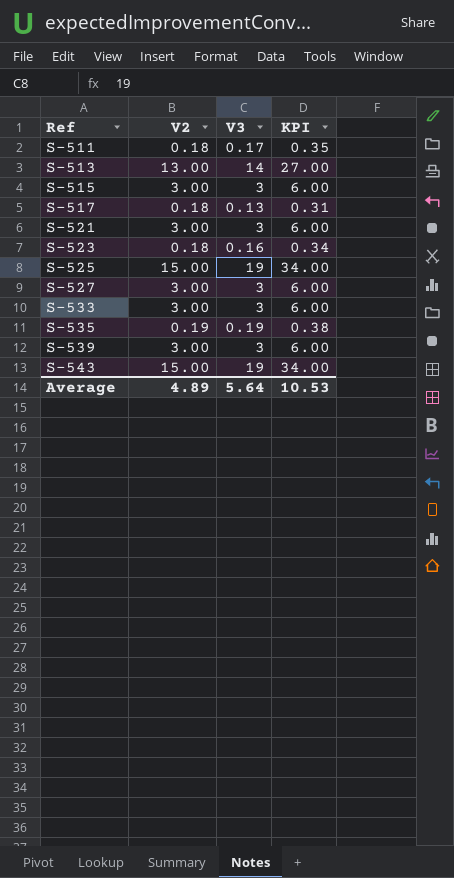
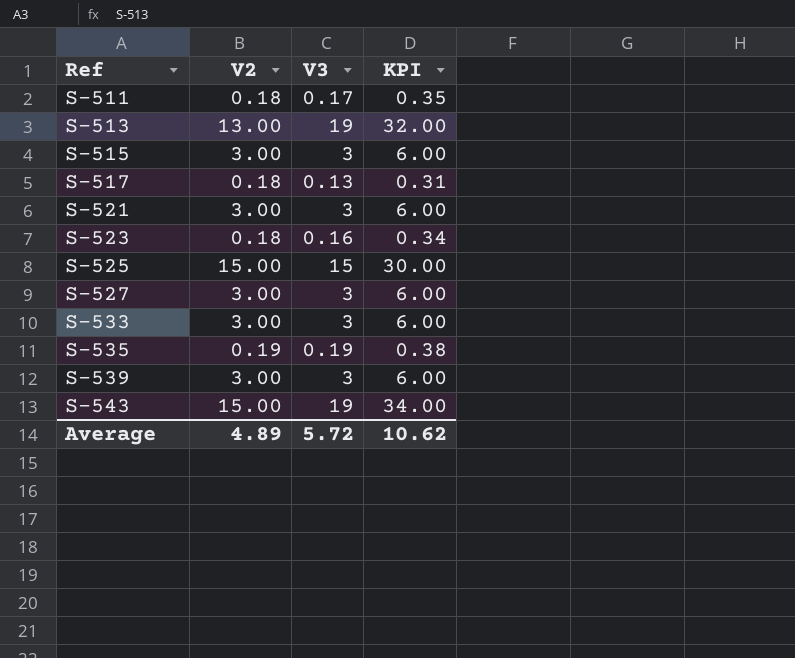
S-513 | V3: 14 -> 19
S-513 | KPI: 27.00 -> 32.00
S-525 | V3: 19 -> 15
S-525 | KPI: 34.00 -> 30.00
Average | V3: 5.64 -> 5.72
Average | KPI: 10.53 -> 10.62

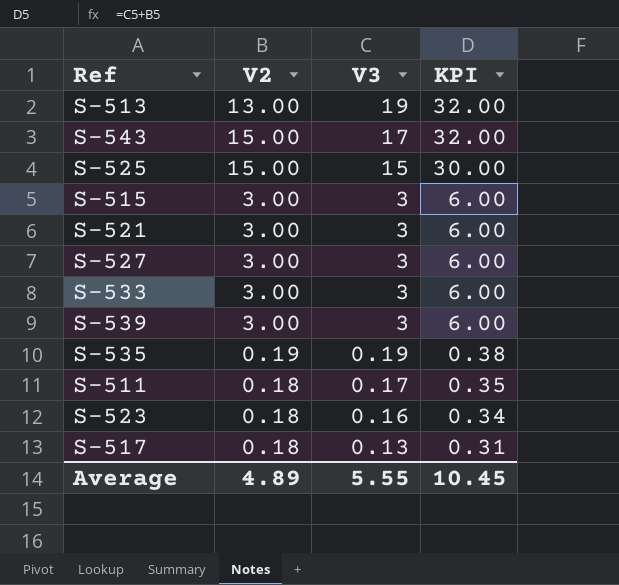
row order: Ref ascending -> V3 descending
S-543 | V3: 19 -> 17
S-543 | KPI: 34.00 -> 32.00
Average | V3: 5.72 -> 5.55
Average | KPI: 10.62 -> 10.45

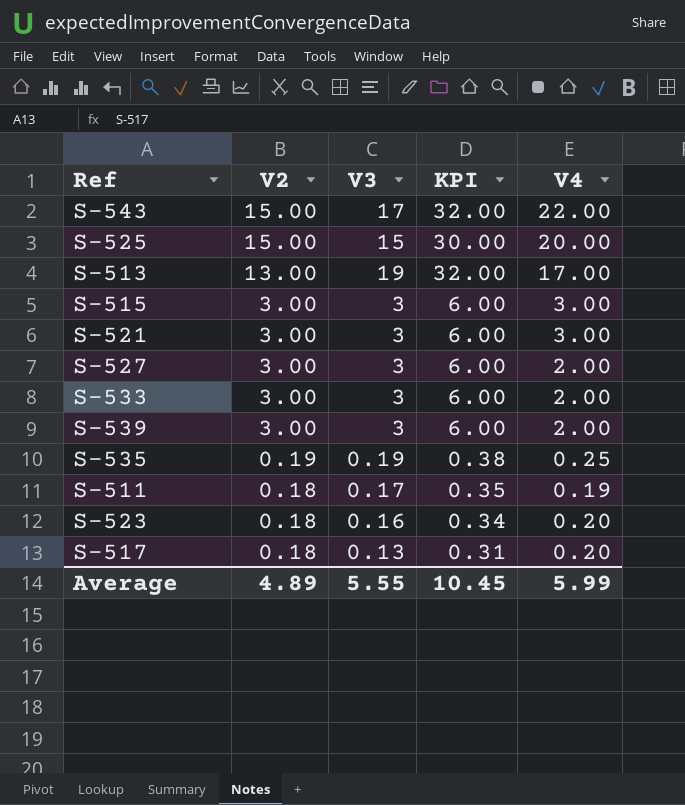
row order: V3 descending -> V2 descending
column V4 | position: none -> 5

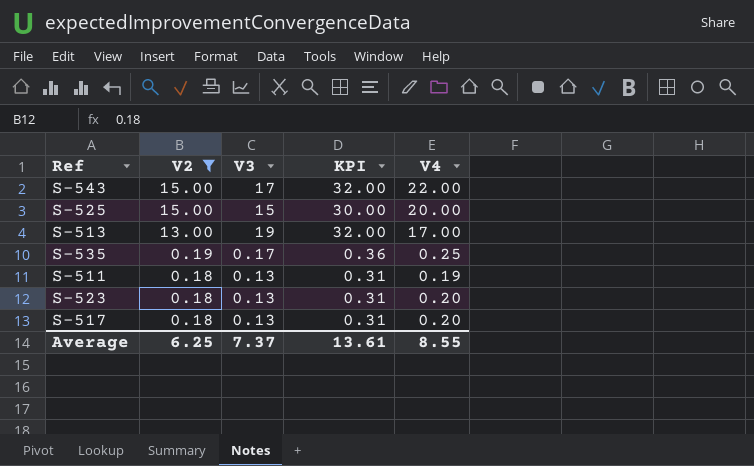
filter: none -> V2 != 3.00
S-535 | V3: 0.19 -> 0.17
S-535 | KPI: 0.38 -> 0.36
S-511 | V3: 0.17 -> 0.13
S-511 | KPI: 0.35 -> 0.31
S-523 | V3: 0.16 -> 0.13
S-523 | KPI: 0.34 -> 0.31
Average | V2: 4.89 -> 6.25
Average | V3: 5.55 -> 7.37
Average | KPI: 10.45 -> 13.61
Average | V4: 5.99 -> 8.55

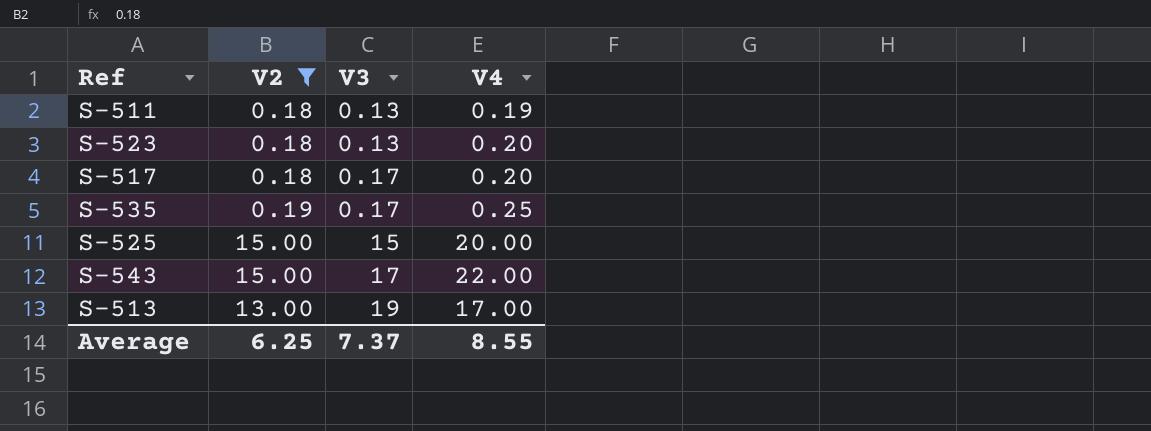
row order: V2 descending -> V3 ascending
column KPI | formula: [V2] + [V3] -> none
S-517 | V3: 0.13 -> 0.17

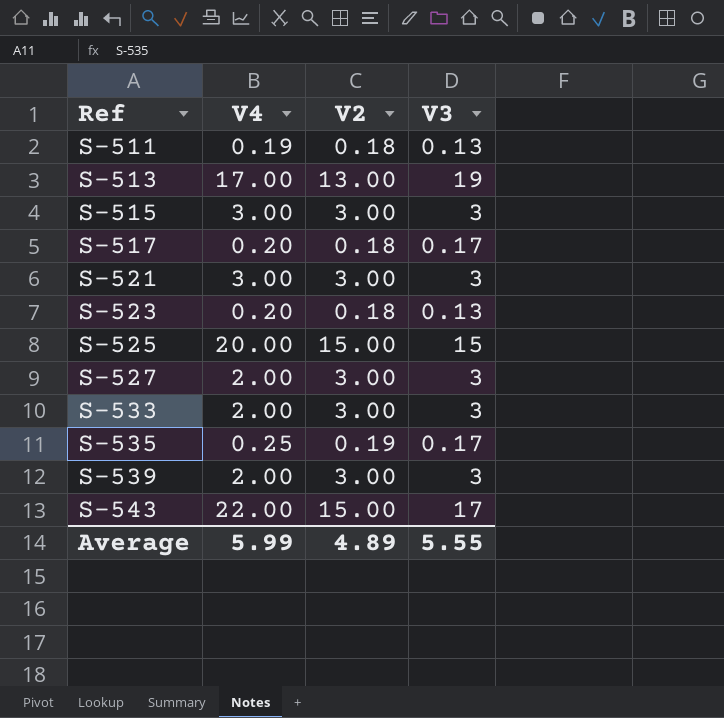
filter: V2 != 3.00 -> none
row order: V3 ascending -> Ref ascending
column V4 | position: 4 -> 2
Average | V4: 8.55 -> 5.99
Average | V2: 6.25 -> 4.89
Average | V3: 7.37 -> 5.55

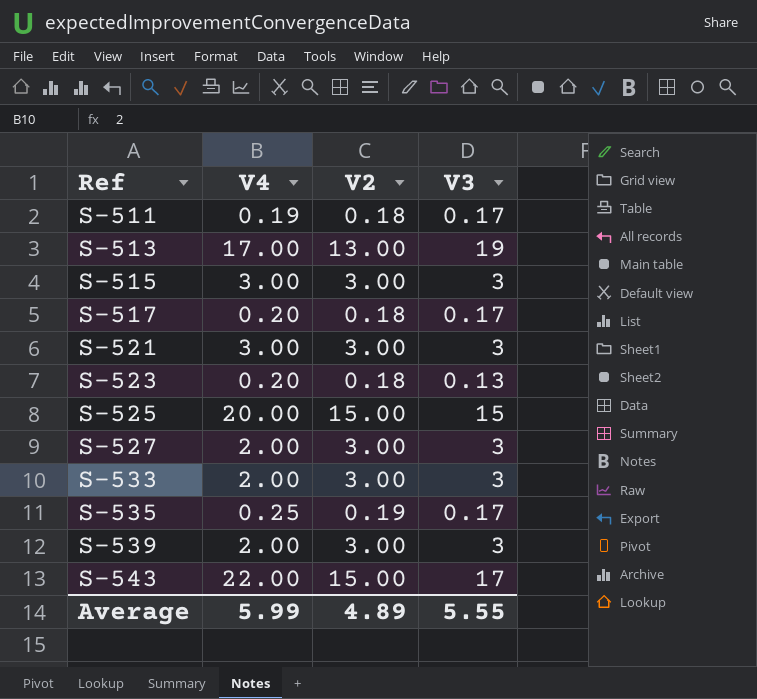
S-511 | V3: 0.13 -> 0.17

